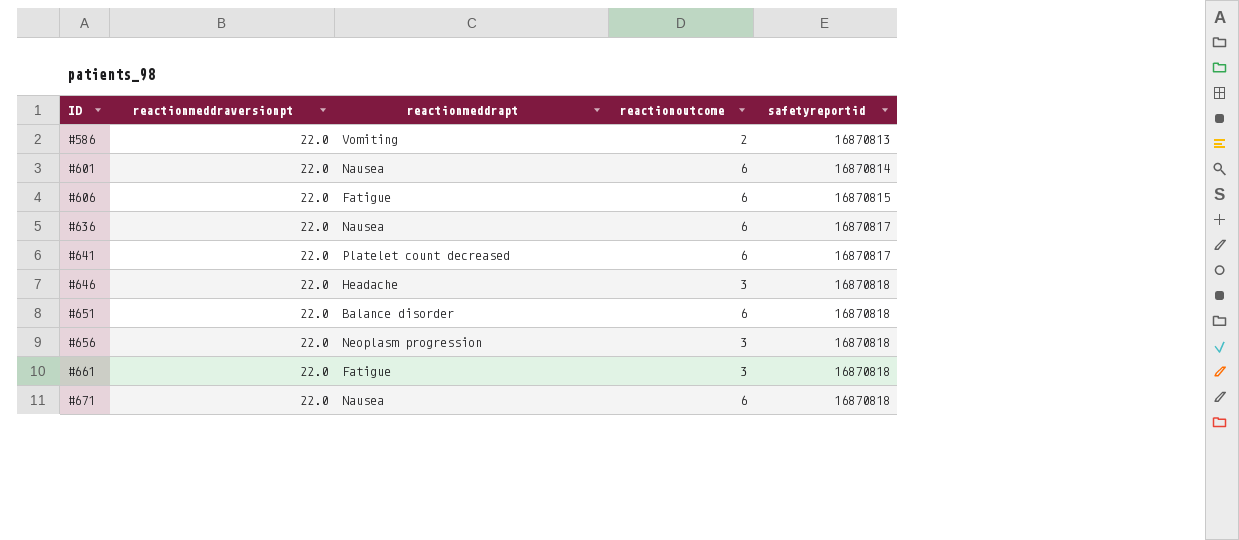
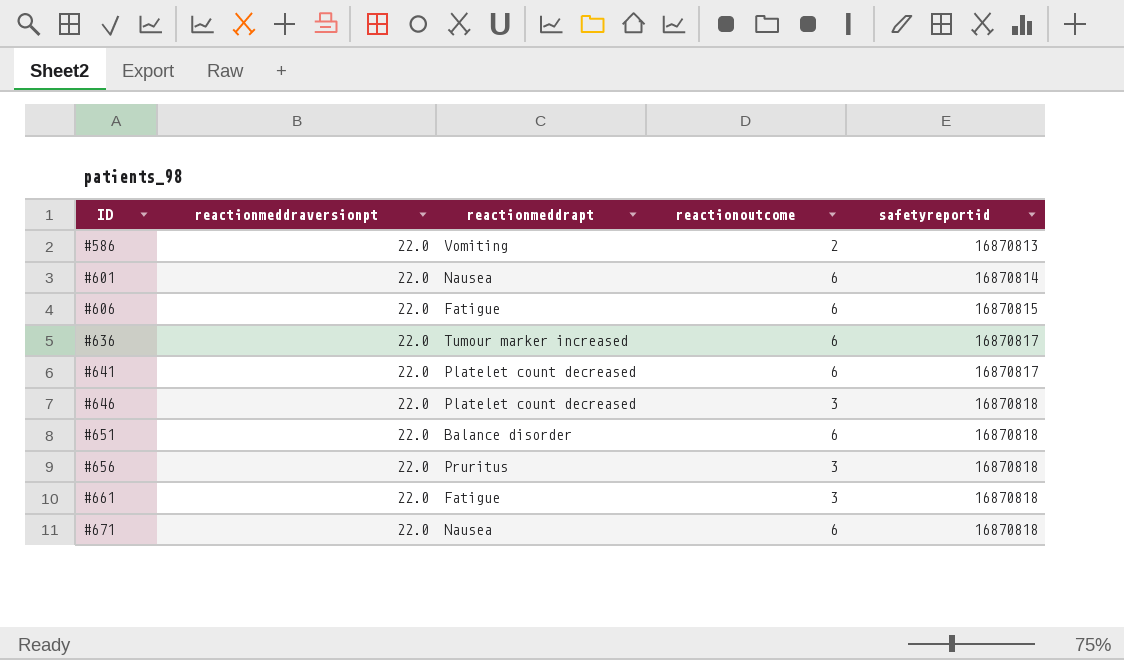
#636 | reactionmeddrapt: Nausea -> Tumour marker increased
#646 | reactionmeddrapt: Headache -> Platelet count decreased
#656 | reactionmeddrapt: Neoplasm progression -> Pruritus

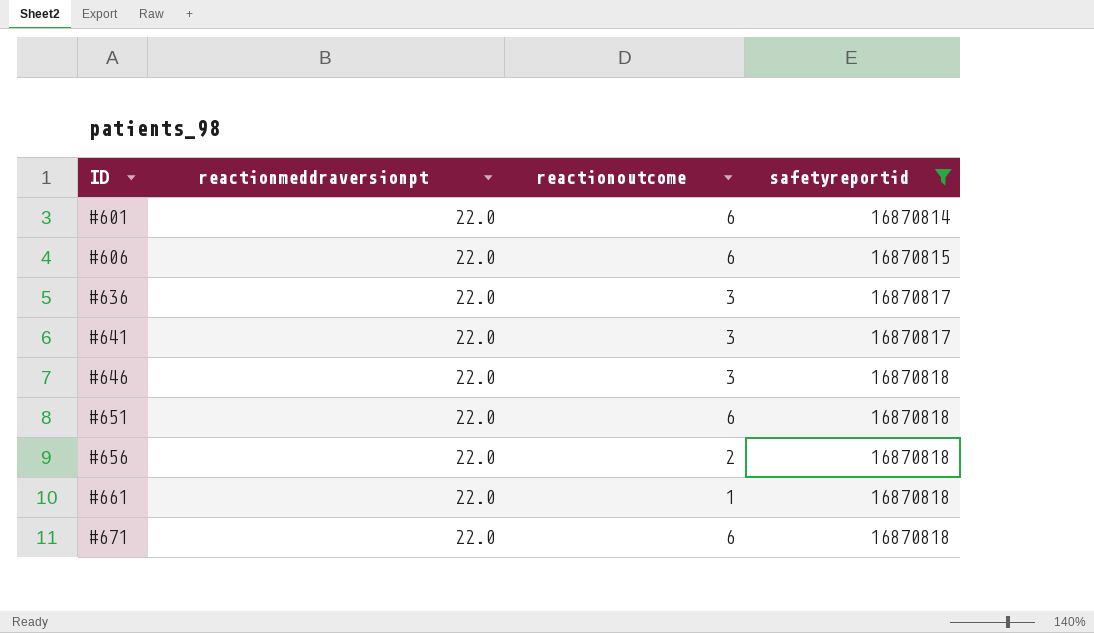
filter: none -> safetyreportid != 16870813
column reactionmeddrapt | position: 3 -> none
#636 | reactionoutcome: 6 -> 3
#641 | reactionoutcome: 6 -> 3
#656 | reactionoutcome: 3 -> 2
#661 | reactionoutcome: 3 -> 1

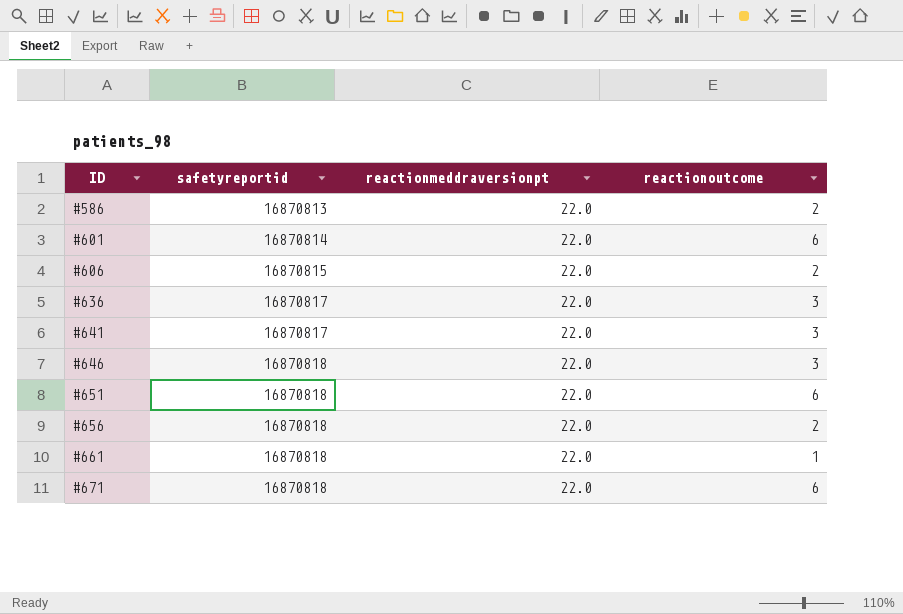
filter: safetyreportid != 16870813 -> none
column safetyreportid | position: 4 -> 2
#606 | reactionoutcome: 6 -> 2

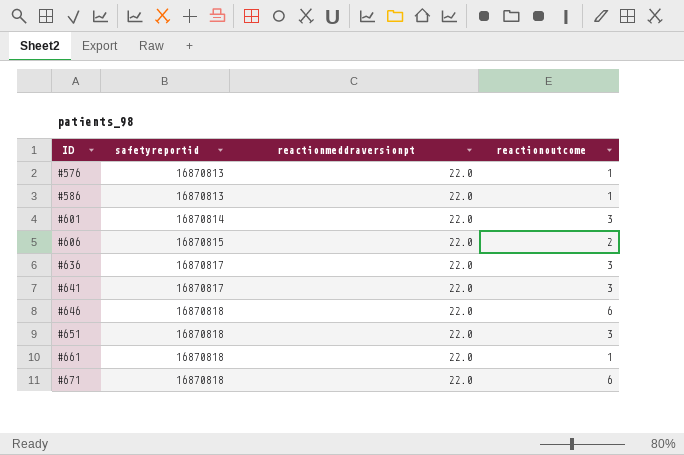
row #656: 16870818 | 22.0 | 2 -> none
row #576: none -> 16870813 | 22.0 | 1
#586 | reactionoutcome: 2 -> 1
#601 | reactionoutcome: 6 -> 3
#646 | reactionoutcome: 3 -> 6
#651 | reactionoutcome: 6 -> 3

